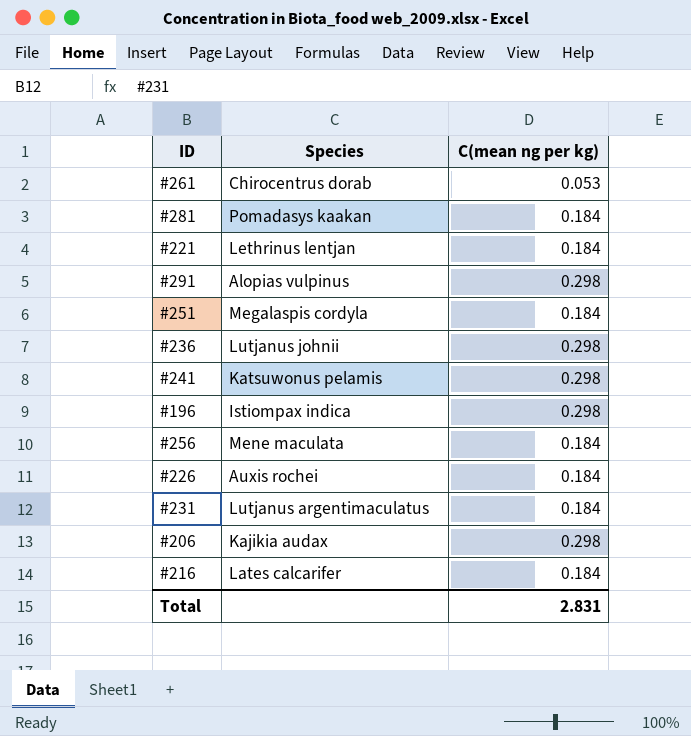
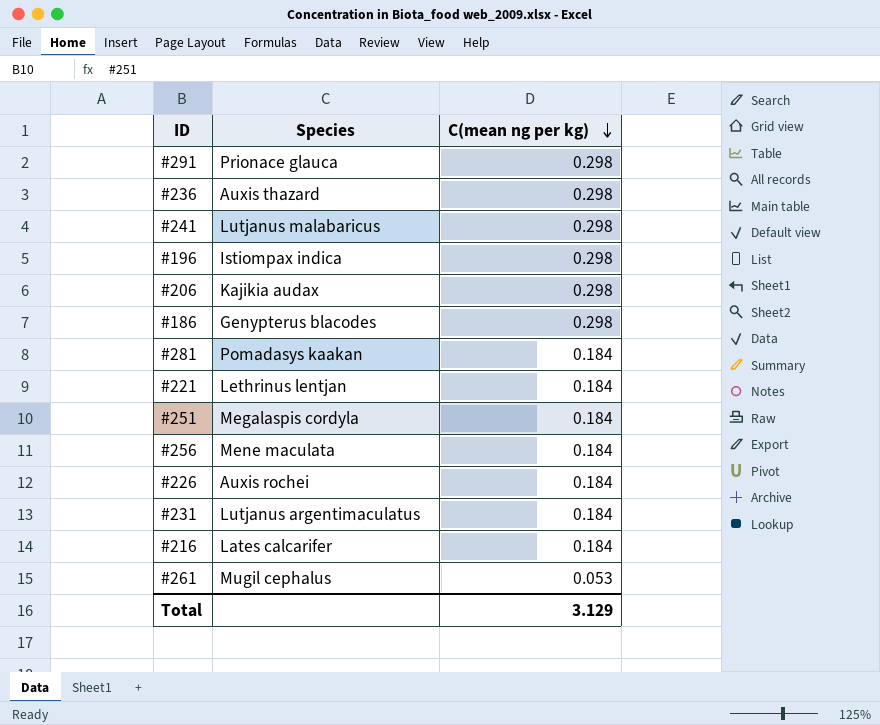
row order: none -> C(mean ng per kg) descending
#291 | Species: Alopias vulpinus -> Prionace glauca
#236 | Species: Lutjanus johnii -> Auxis thazard
#241 | Species: Katsuwonus pelamis -> Lutjanus malabaricus
row #186: none -> Genypterus blacodes | 0.298
#261 | Species: Chirocentrus dorab -> Mugil cephalus
Total | C(mean ng per kg): 2.831 -> 3.129

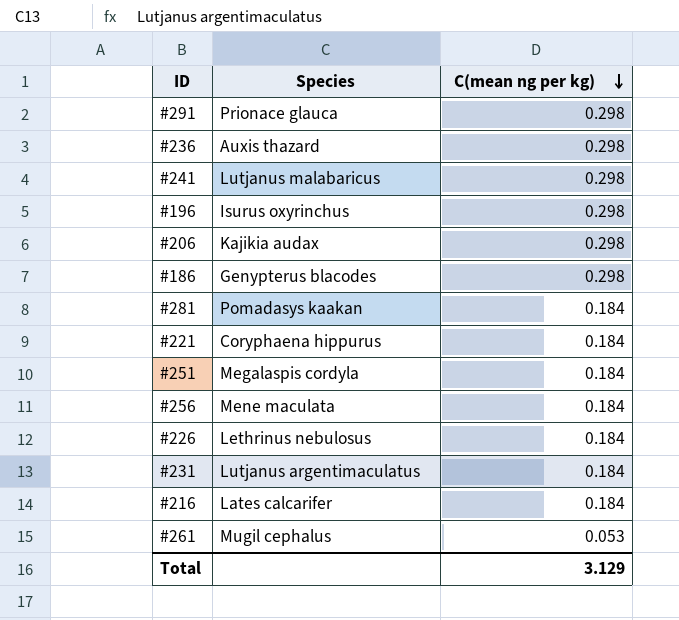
#196 | Species: Istiompax indica -> Isurus oxyrinchus
#221 | Species: Lethrinus lentjan -> Coryphaena hippurus
#226 | Species: Auxis rochei -> Lethrinus nebulosus

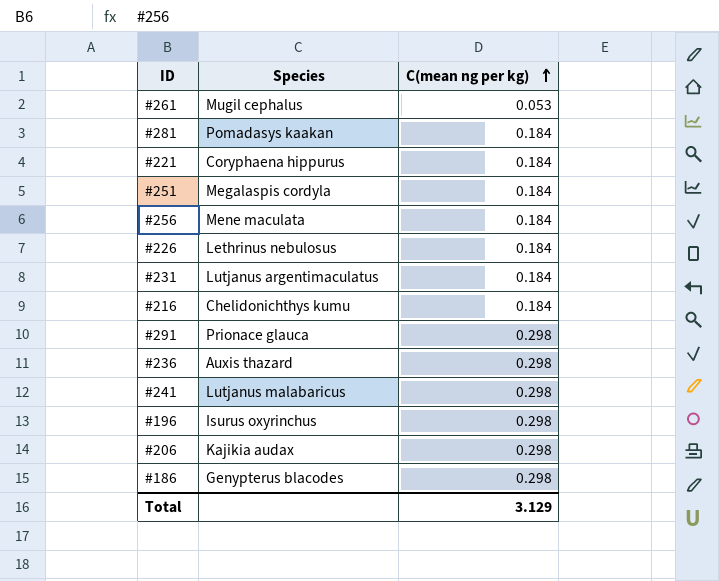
row order: C(mean ng per kg) descending -> C(mean ng per kg) ascending
#216 | Species: Lates calcarifer -> Chelidonichthys kumu

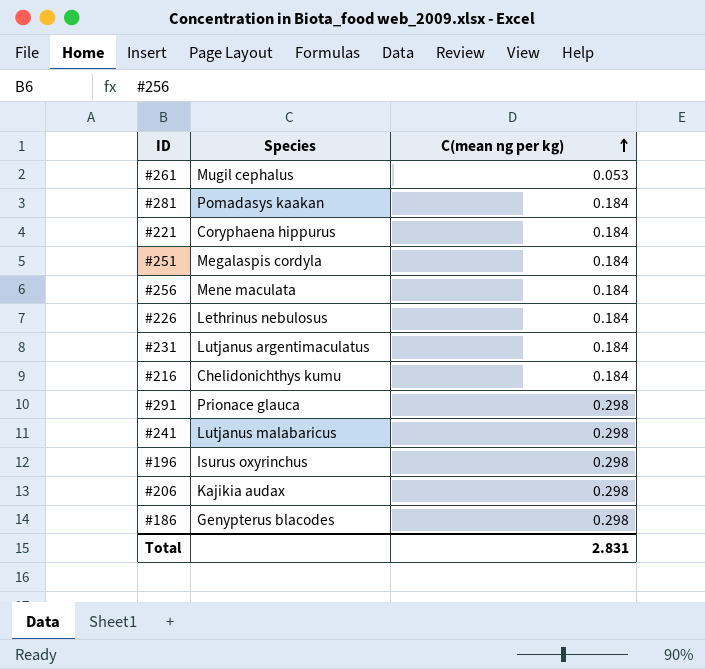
row #236: Auxis thazard | 0.298 -> none
Total | C(mean ng per kg): 3.129 -> 2.831

